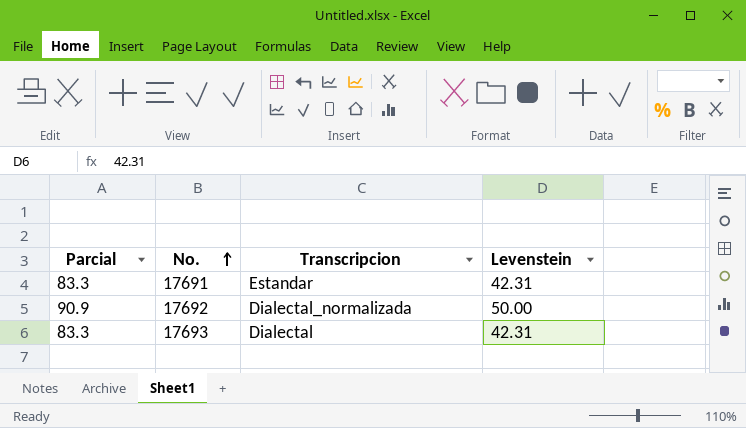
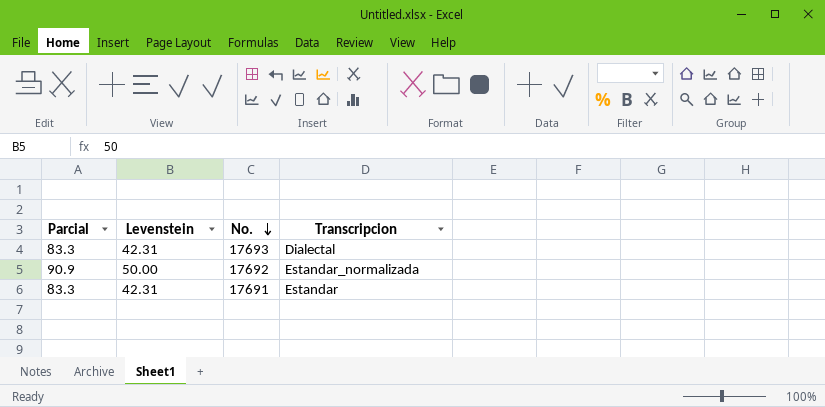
row order: No. ascending -> No. descending
column Levenstein | position: 4 -> 2
17692 | Transcripcion: Dialectal_normalizada -> Estandar_normalizada

